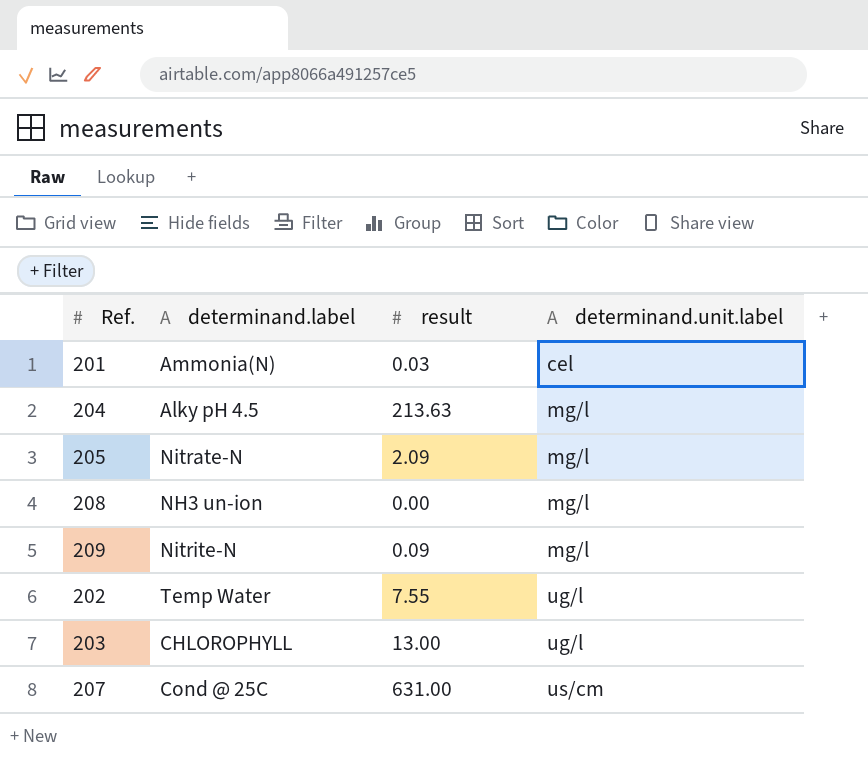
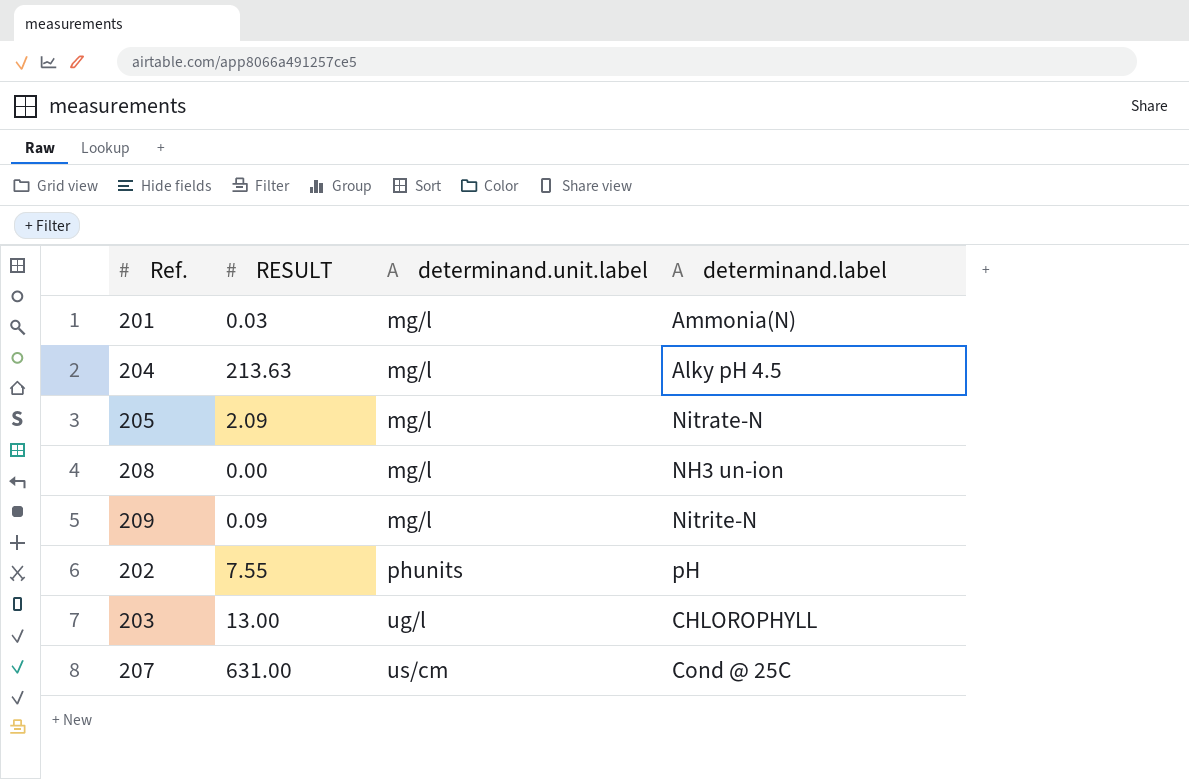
column name: result -> RESULT
column determinand.label | position: 2 -> 4
201 | determinand.unit.label: cel -> mg/l
202 | determinand.unit.label: ug/l -> phunits
202 | determinand.label: Temp Water -> pH

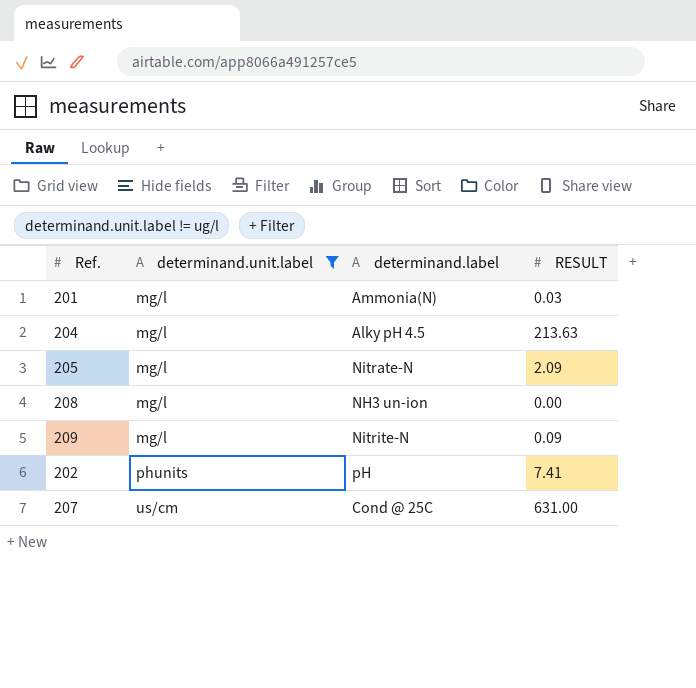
filter: none -> determinand.unit.label != ug/l
column RESULT | position: 2 -> 4
202 | RESULT: 7.55 -> 7.41

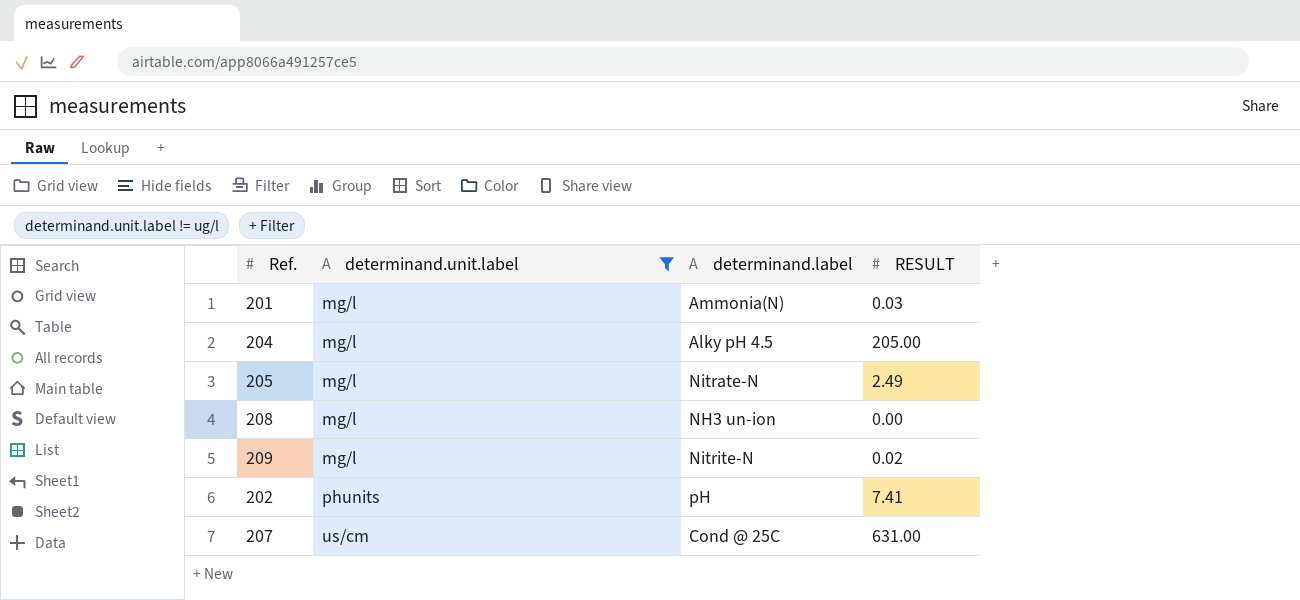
204 | RESULT: 213.63 -> 205.00
205 | RESULT: 2.09 -> 2.49
209 | RESULT: 0.09 -> 0.02

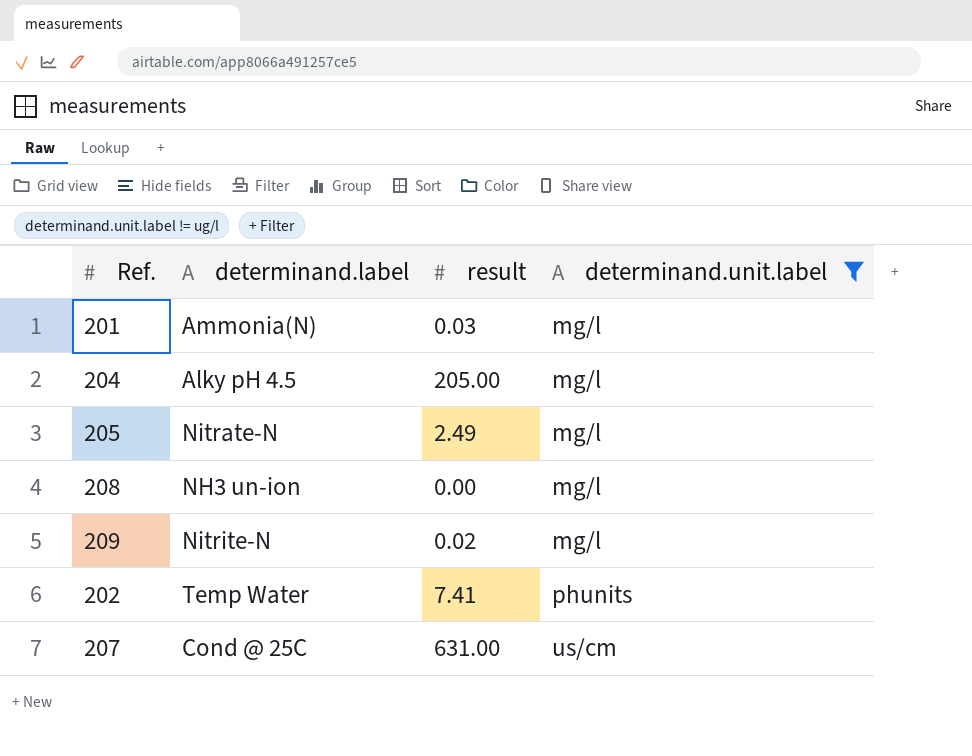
column name: RESULT -> result
column determinand.unit.label | position: 2 -> 4
202 | determinand.label: pH -> Temp Water

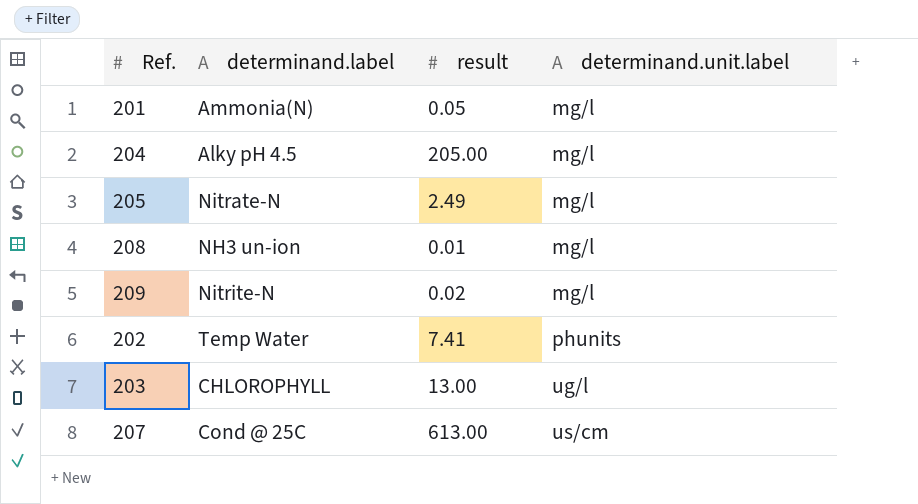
filter: determinand.unit.label != ug/l -> none
201 | result: 0.03 -> 0.05
208 | result: 0.00 -> 0.01
207 | result: 631.00 -> 613.00

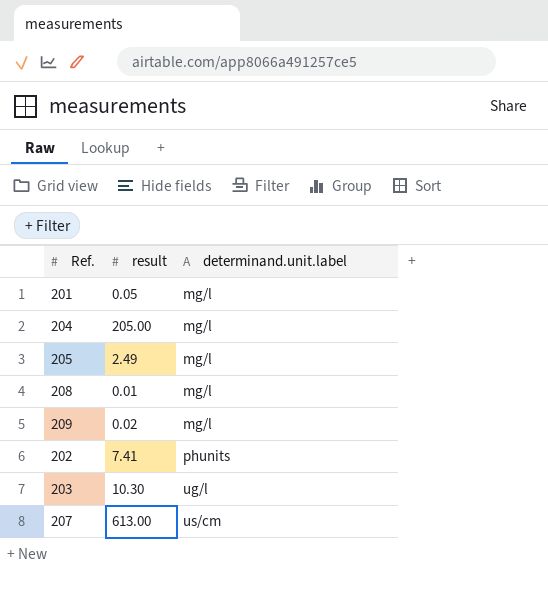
column determinand.label | position: 2 -> none
203 | result: 13.00 -> 10.30

